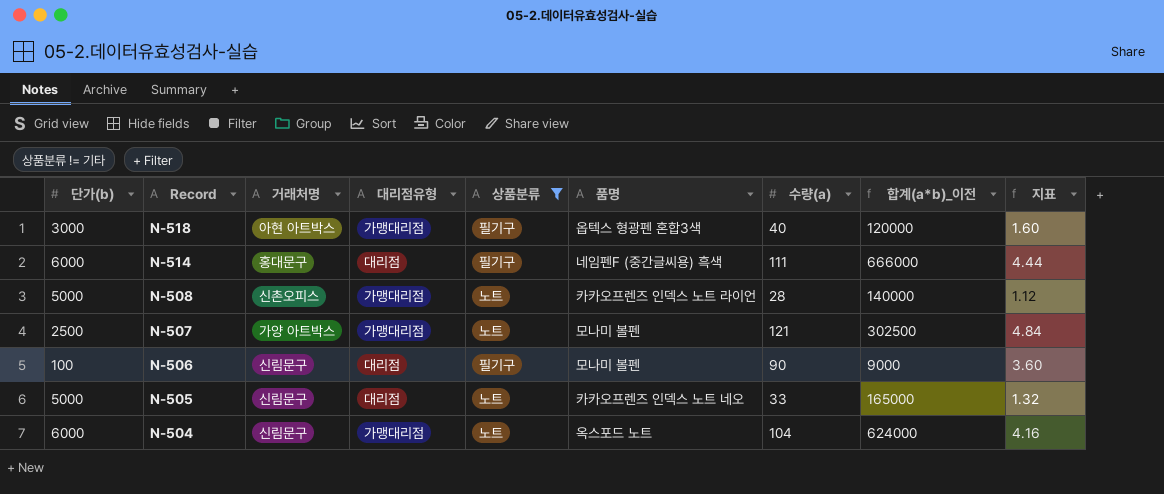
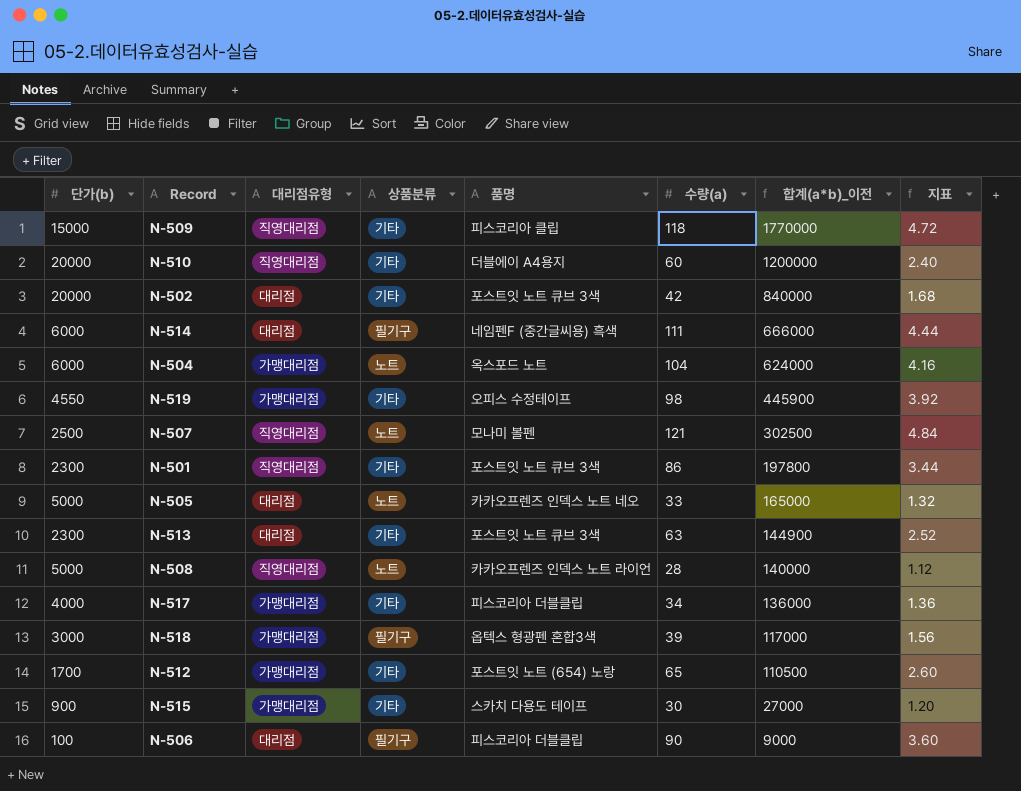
filter: 상품분류 != 기타 -> none
row order: Record descending -> 합계(a*b)_이전 descending
column 거래처명 | position: 3 -> none
N-507 | 대리점유형: 가맹대리점 -> 직영대리점
N-508 | 대리점유형: 가맹대리점 -> 직영대리점
N-518 | 수량(a): 40 -> 39
N-518 | 합계(a*b)_이전: 120000 -> 117000
N-518 | 지표: 1.60 -> 1.56
N-506 | 품명: 모나미 볼펜 -> 피스코리아 더블클립

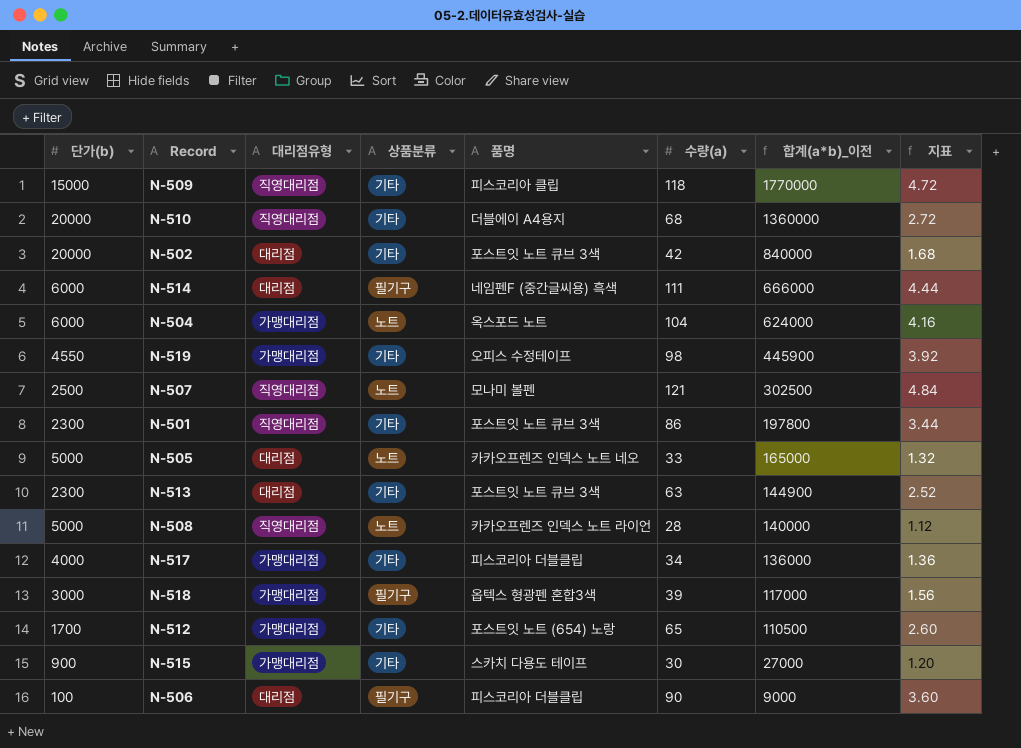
N-510 | 수량(a): 60 -> 68
N-510 | 합계(a*b)_이전: 1200000 -> 1360000
N-510 | 지표: 2.40 -> 2.72

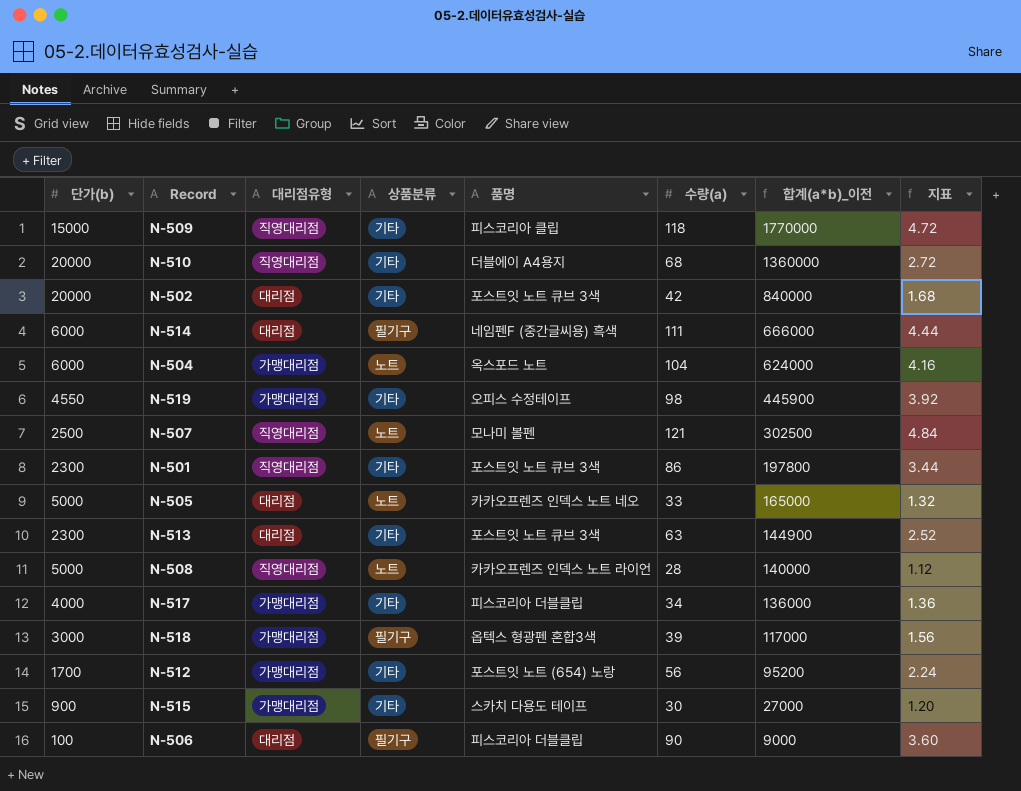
N-512 | 수량(a): 65 -> 56
N-512 | 합계(a*b)_이전: 110500 -> 95200
N-512 | 지표: 2.60 -> 2.24

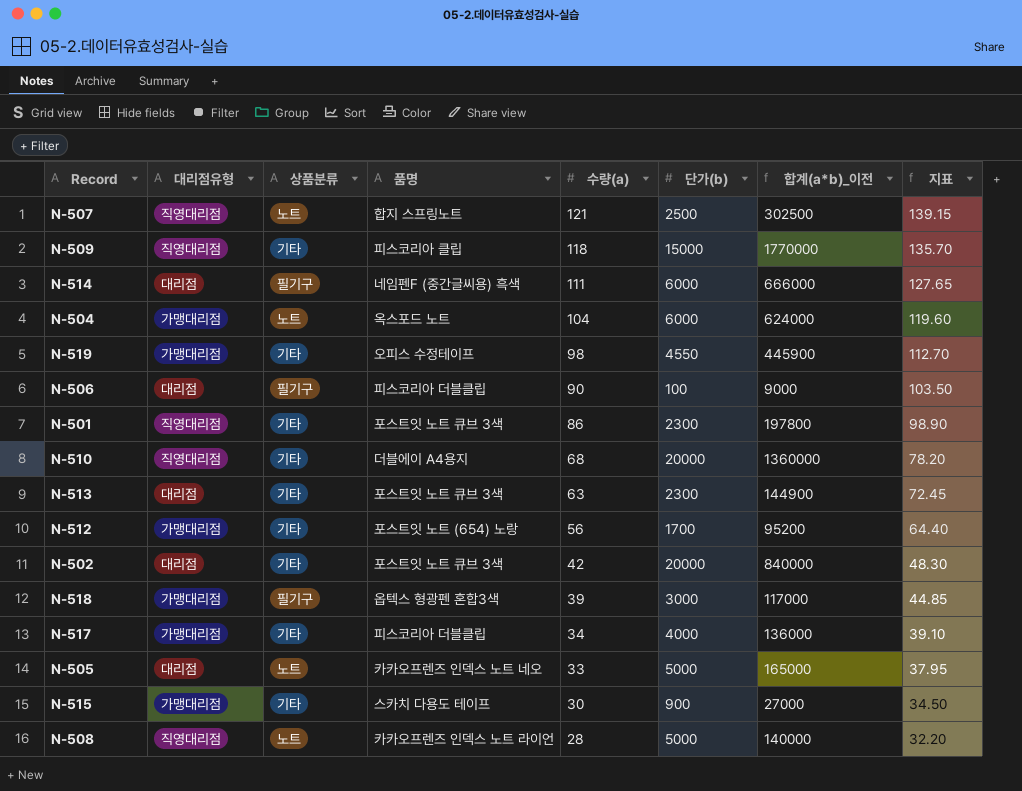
row order: 합계(a*b)_이전 descending -> 수량(a) descending
column 단가(b) | position: 1 -> 6
column 지표 | formula: [수량(a)] * 0.04 -> [수량(a)] * 1.15
N-507 | 품명: 모나미 볼펜 -> 합지 스프링노트

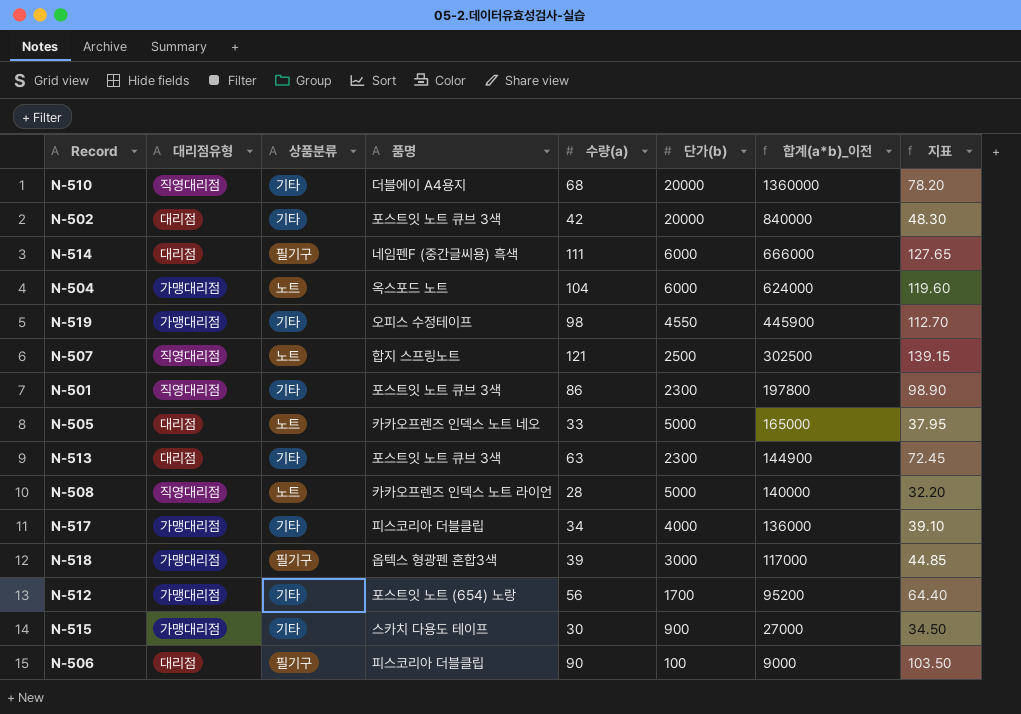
row order: 수량(a) descending -> 합계(a*b)_이전 descending
row N-509: 직영대리점 | 기타 | 피스코리아 클립 | 118 | 15000 | 1770000 | 135.70 -> none

